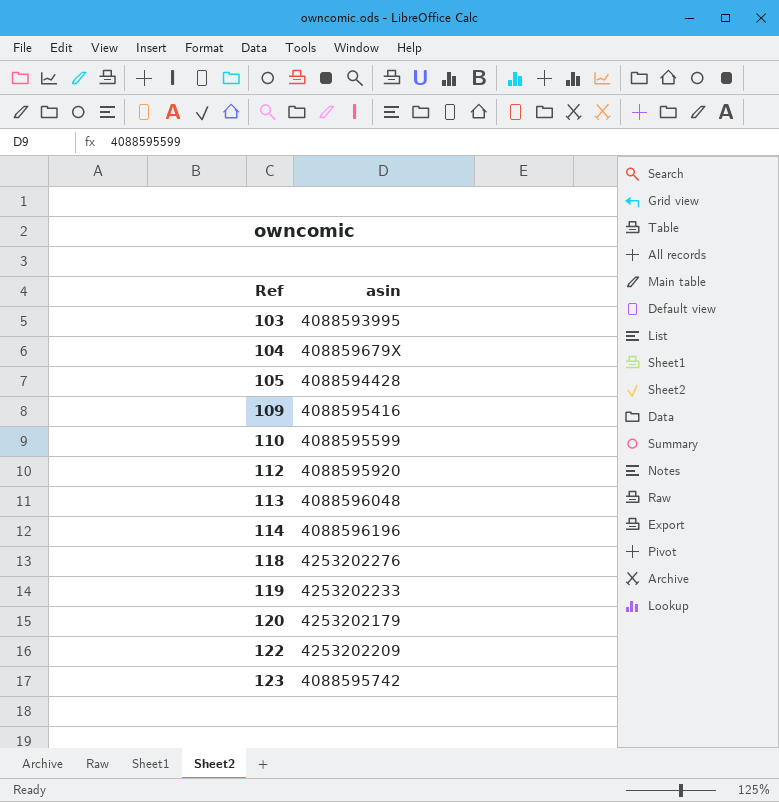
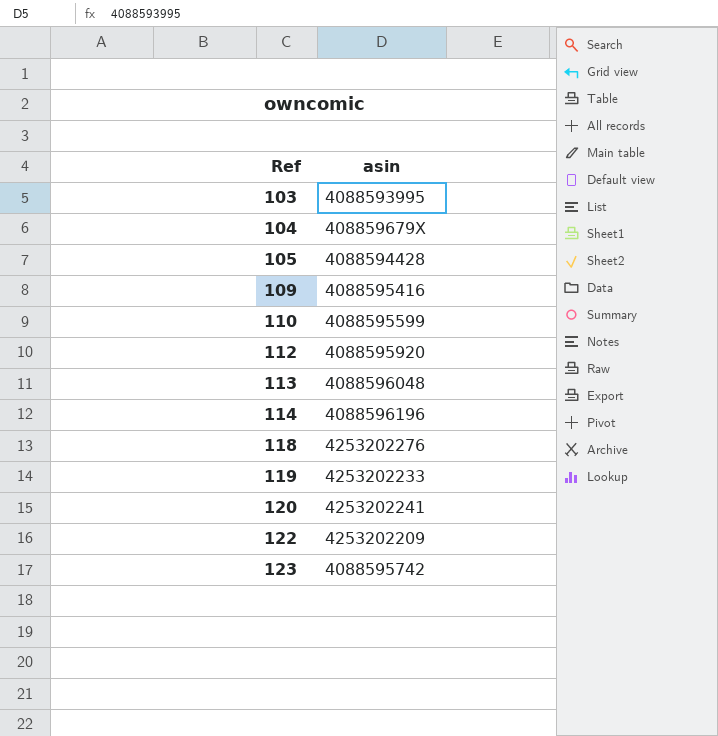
120 | asin: 4253202179 -> 4253202241

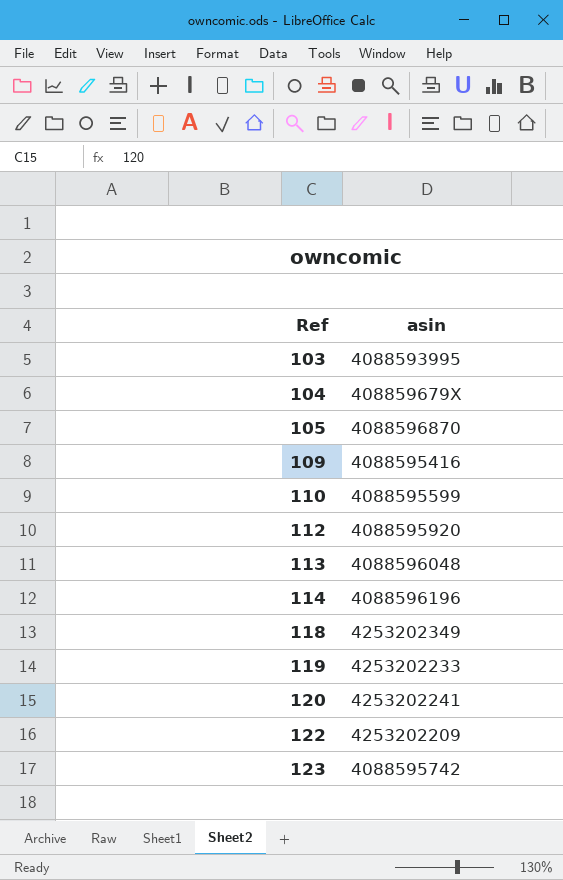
105 | asin: 4088594428 -> 4088596870
118 | asin: 4253202276 -> 4253202349

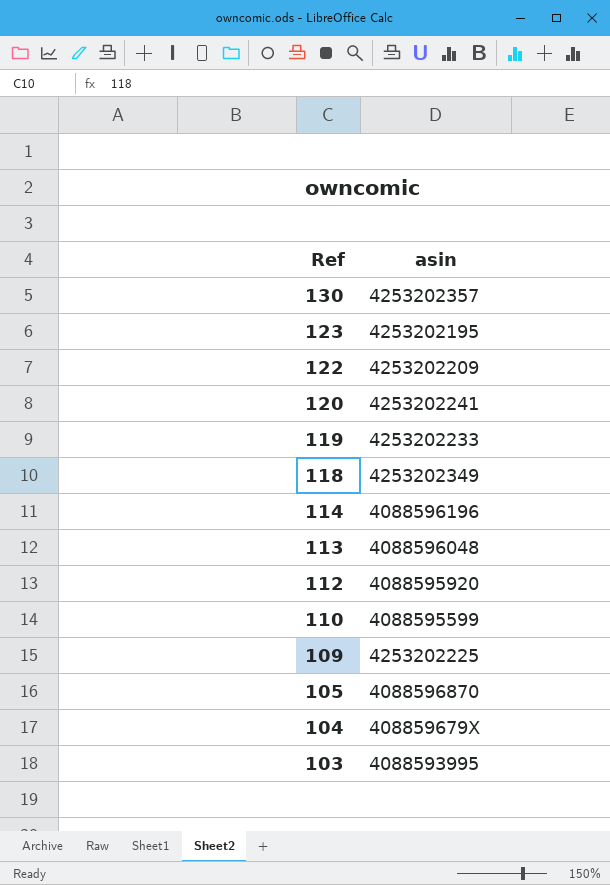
row order: Ref ascending -> Ref descending
row 130: none -> 4253202357
123 | asin: 4088595742 -> 4253202195
109 | asin: 4088595416 -> 4253202225

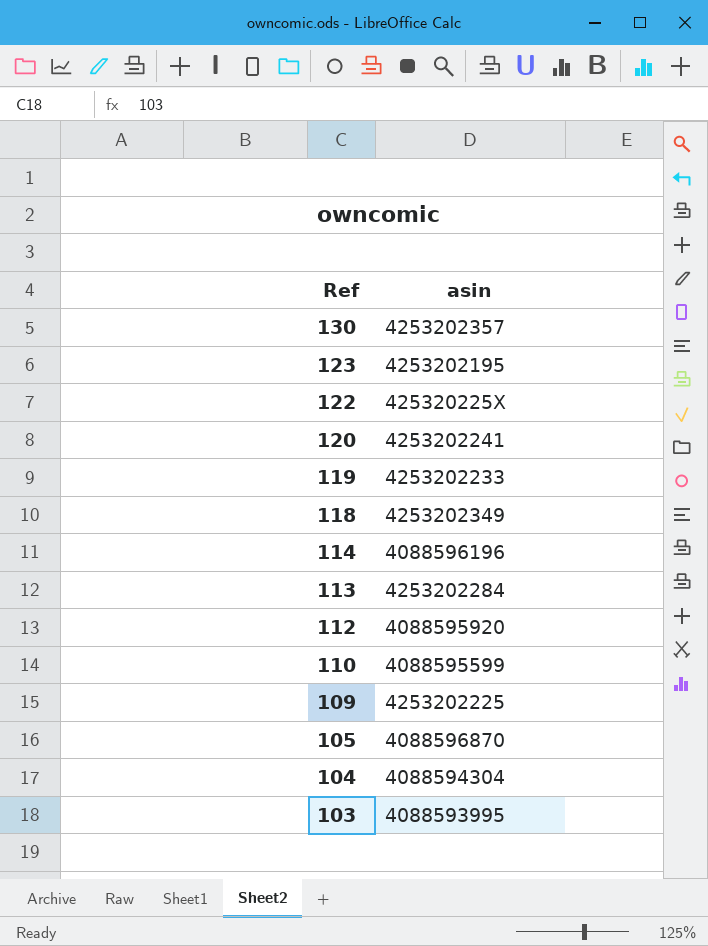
122 | asin: 4253202209 -> 425320225X
113 | asin: 4088596048 -> 4253202284
104 | asin: 408859679X -> 4088594304

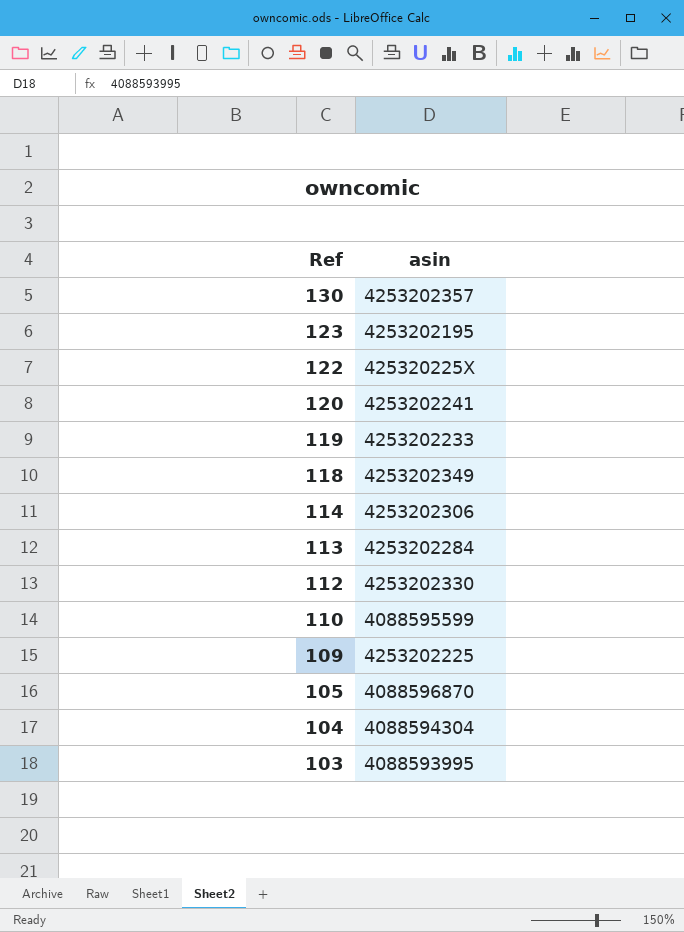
114 | asin: 4088596196 -> 4253202306
112 | asin: 4088595920 -> 4253202330

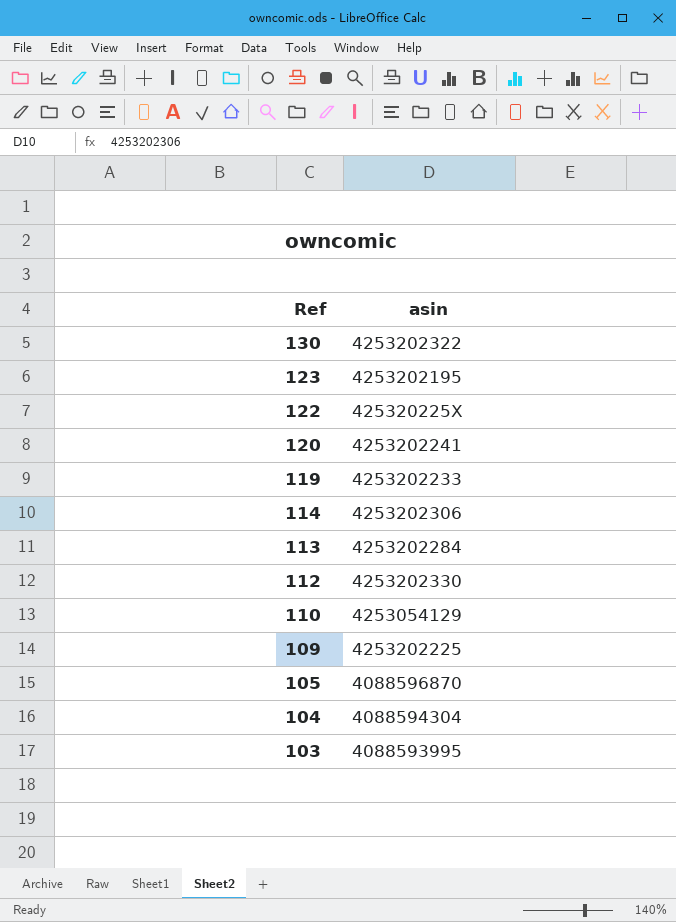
row 118: 4253202349 -> none
130 | asin: 4253202357 -> 4253202322
110 | asin: 4088595599 -> 4253054129

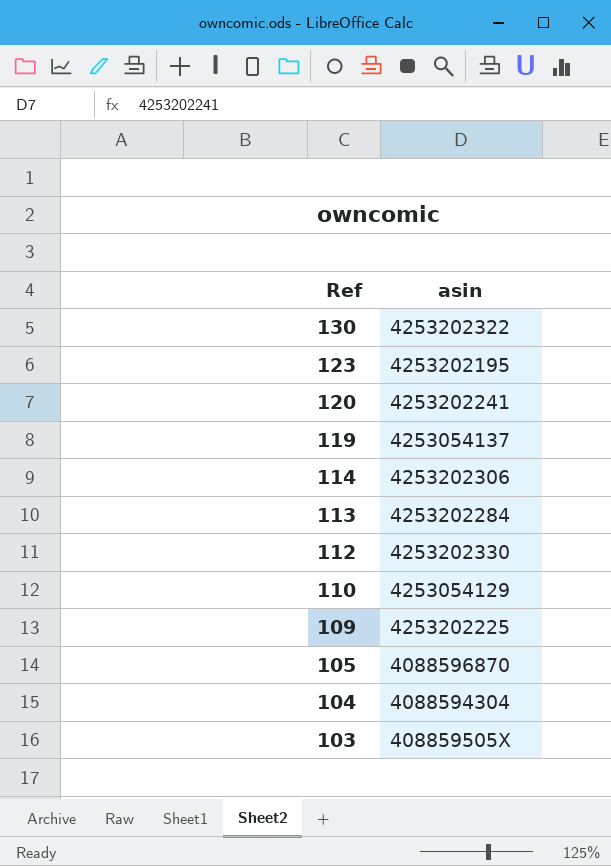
row 122: 425320225X -> none
119 | asin: 4253202233 -> 4253054137
103 | asin: 4088593995 -> 408859505X

